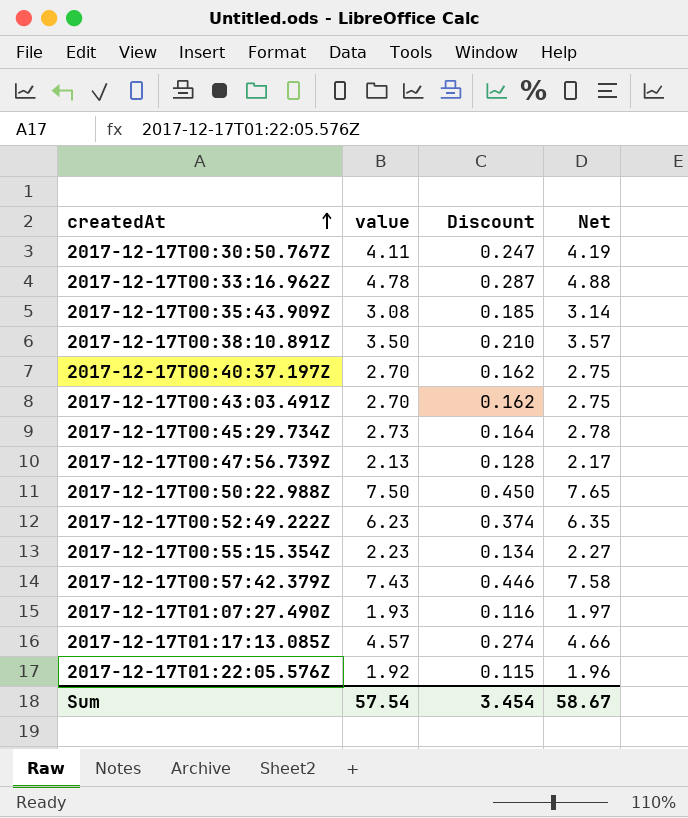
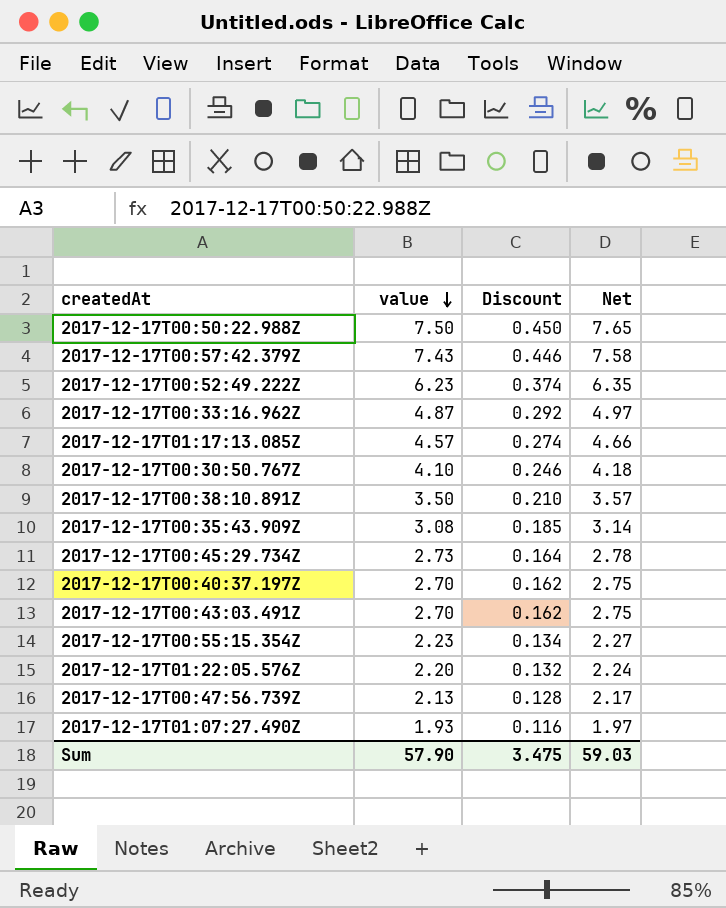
row order: createdAt ascending -> value descending
2017-12-17T00:33:16.962Z | value: 4.78 -> 4.87
2017-12-17T00:33:16.962Z | Discount: 0.287 -> 0.292
2017-12-17T00:33:16.962Z | Net: 4.88 -> 4.97
2017-12-17T00:30:50.767Z | value: 4.11 -> 4.10
2017-12-17T00:30:50.767Z | Discount: 0.247 -> 0.246
2017-12-17T00:30:50.767Z | Net: 4.19 -> 4.18
2017-12-17T01:22:05.576Z | value: 1.92 -> 2.20
2017-12-17T01:22:05.576Z | Discount: 0.115 -> 0.132
2017-12-17T01:22:05.576Z | Net: 1.96 -> 2.24
Sum | value: 57.54 -> 57.90
Sum | Discount: 3.454 -> 3.475
Sum | Net: 58.67 -> 59.03

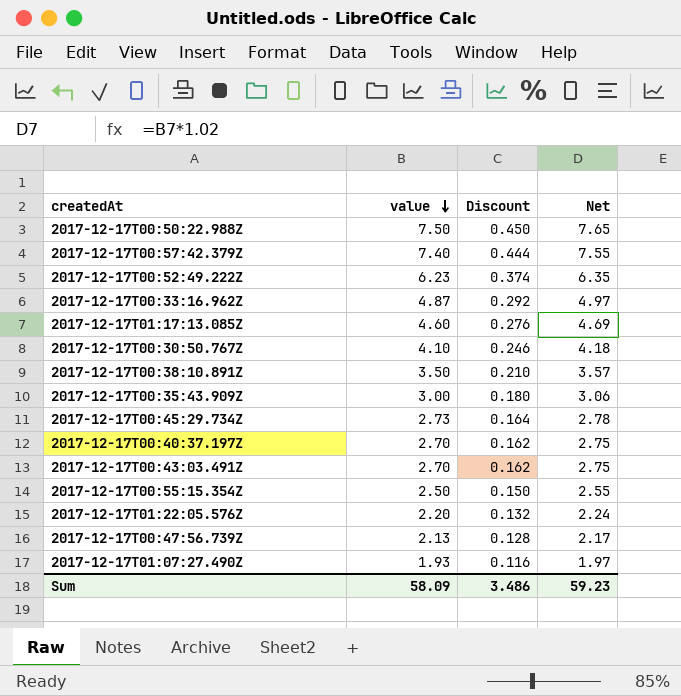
2017-12-17T00:57:42.379Z | value: 7.43 -> 7.40
2017-12-17T00:57:42.379Z | Discount: 0.446 -> 0.444
2017-12-17T00:57:42.379Z | Net: 7.58 -> 7.55
2017-12-17T01:17:13.085Z | value: 4.57 -> 4.60
2017-12-17T01:17:13.085Z | Discount: 0.274 -> 0.276
2017-12-17T01:17:13.085Z | Net: 4.66 -> 4.69
2017-12-17T00:35:43.909Z | value: 3.08 -> 3.00
2017-12-17T00:35:43.909Z | Discount: 0.185 -> 0.180
2017-12-17T00:35:43.909Z | Net: 3.14 -> 3.06
2017-12-17T00:55:15.354Z | value: 2.23 -> 2.50
2017-12-17T00:55:15.354Z | Discount: 0.134 -> 0.150
2017-12-17T00:55:15.354Z | Net: 2.27 -> 2.55
Sum | value: 57.90 -> 58.09
Sum | Discount: 3.475 -> 3.486
Sum | Net: 59.03 -> 59.23

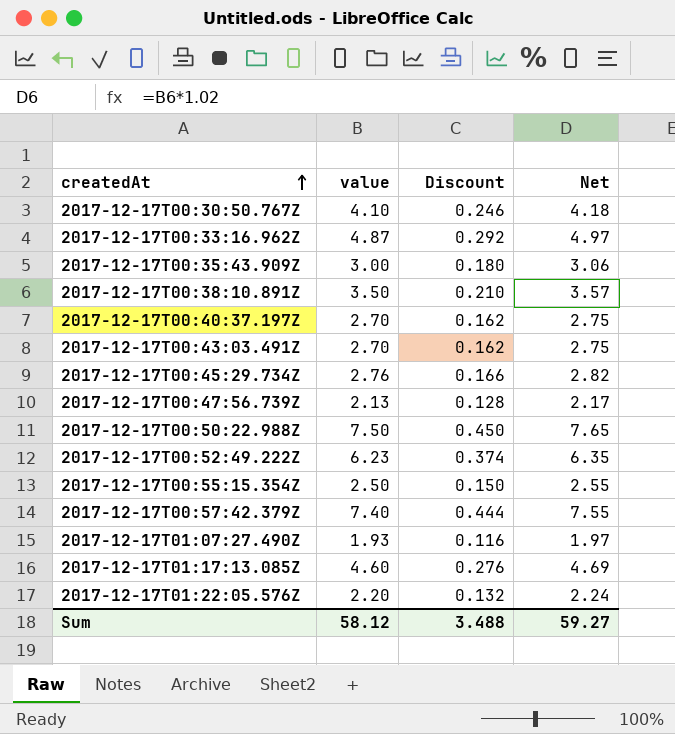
row order: value descending -> createdAt ascending
2017-12-17T00:45:29.734Z | value: 2.73 -> 2.76
2017-12-17T00:45:29.734Z | Discount: 0.164 -> 0.166
2017-12-17T00:45:29.734Z | Net: 2.78 -> 2.82
Sum | value: 58.09 -> 58.12
Sum | Discount: 3.486 -> 3.488
Sum | Net: 59.23 -> 59.27

